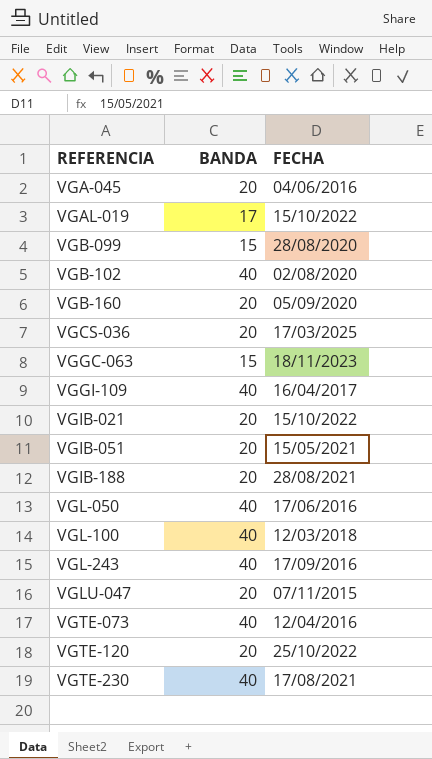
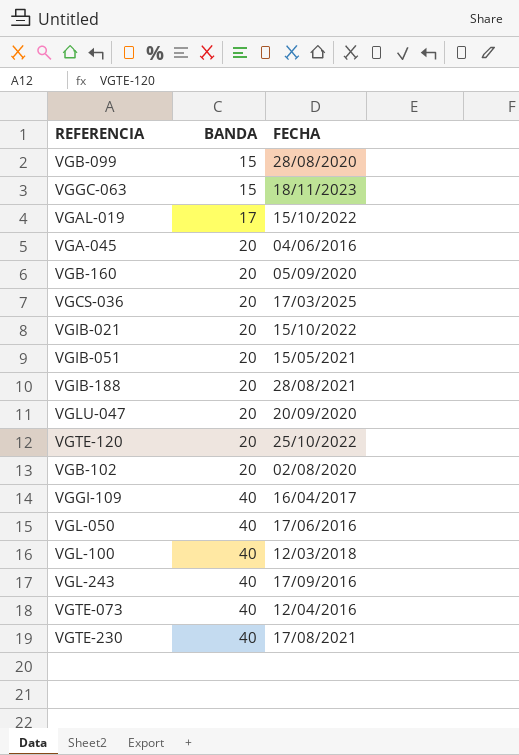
row order: REFERENCIA ascending -> BANDA ascending
VGLU-047 | FECHA: 07/11/2015 -> 20/09/2020
VGB-102 | BANDA: 40 -> 20

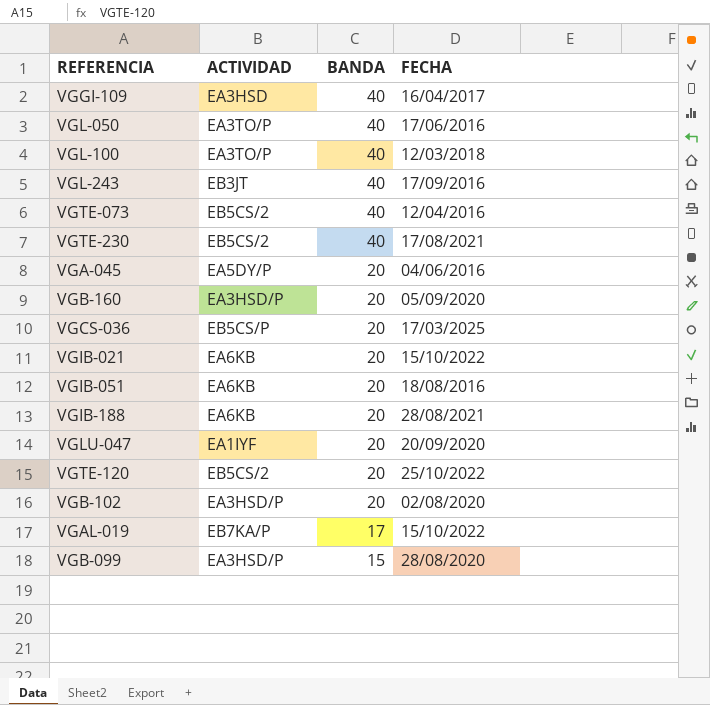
row order: BANDA ascending -> BANDA descending
column ACTIVIDAD | position: none -> 2
row VGGC-063: 15 | 18/11/2023 -> none
VGIB-051 | FECHA: 15/05/2021 -> 18/08/2016

